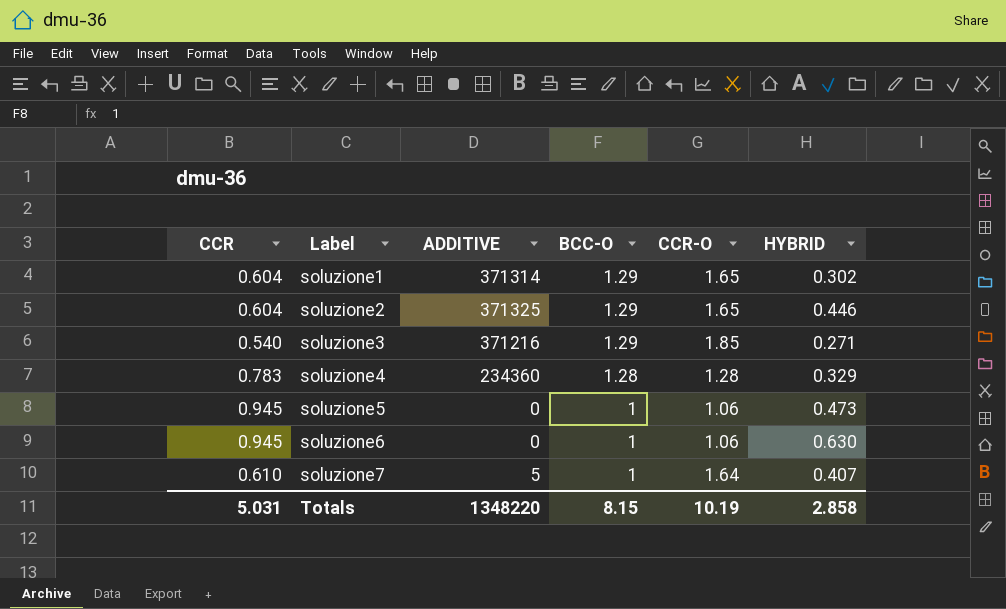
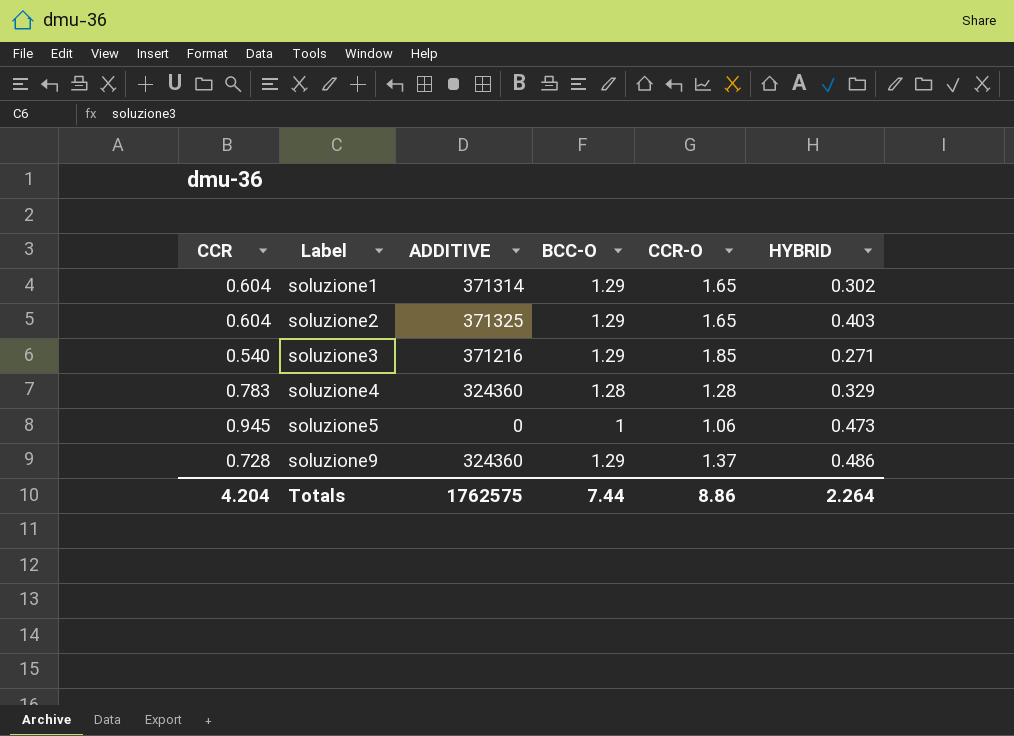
row soluzione6: 0.945 | 0 | 1 | 1.06 | 0.630 -> none
row soluzione7: 0.610 | 5 | 1 | 1.64 | 0.407 -> none
soluzione2 | HYBRID: 0.446 -> 0.403
soluzione4 | ADDITIVE: 234360 -> 324360
row soluzione9: none -> 0.728 | 324360 | 1.29 | 1.37 | 0.486
Totals | CCR: 5.031 -> 4.204
Totals | ADDITIVE: 1348220 -> 1762575
Totals | BCC-O: 8.15 -> 7.44
Totals | CCR-O: 10.19 -> 8.86
Totals | HYBRID: 2.858 -> 2.264

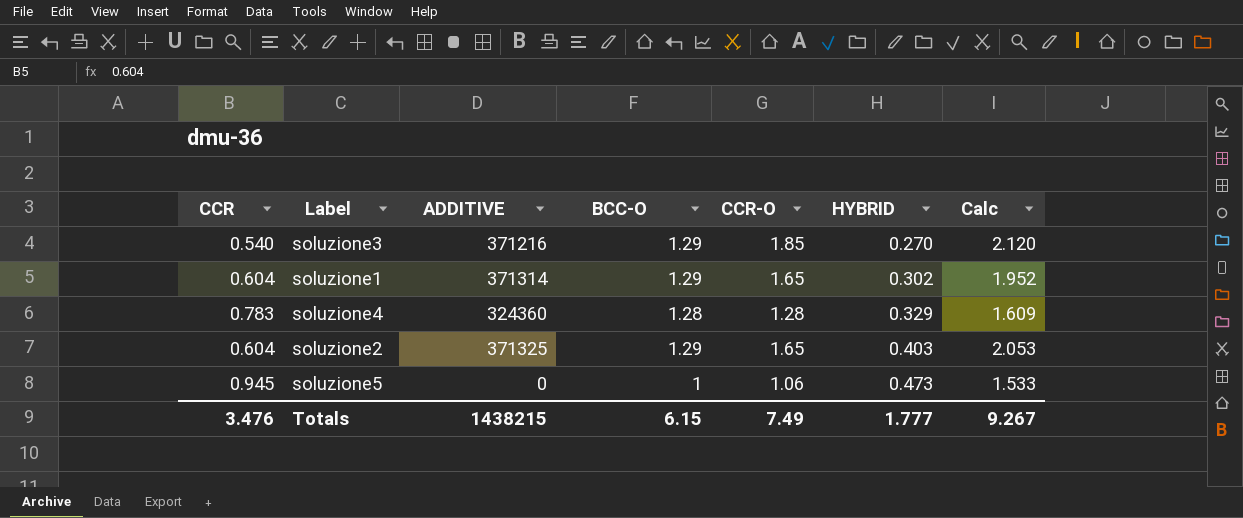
row order: Label ascending -> HYBRID ascending
column Calc | formula: none -> [CCR-O] + [HYBRID]
row soluzione9: 0.728 | 324360 | 1.29 | 1.37 | 0.486 -> none
soluzione3 | HYBRID: 0.271 -> 0.270
Totals | CCR: 4.204 -> 3.476
Totals | ADDITIVE: 1762575 -> 1438215
Totals | BCC-O: 7.44 -> 6.15
Totals | CCR-O: 8.86 -> 7.49
Totals | HYBRID: 2.264 -> 1.777

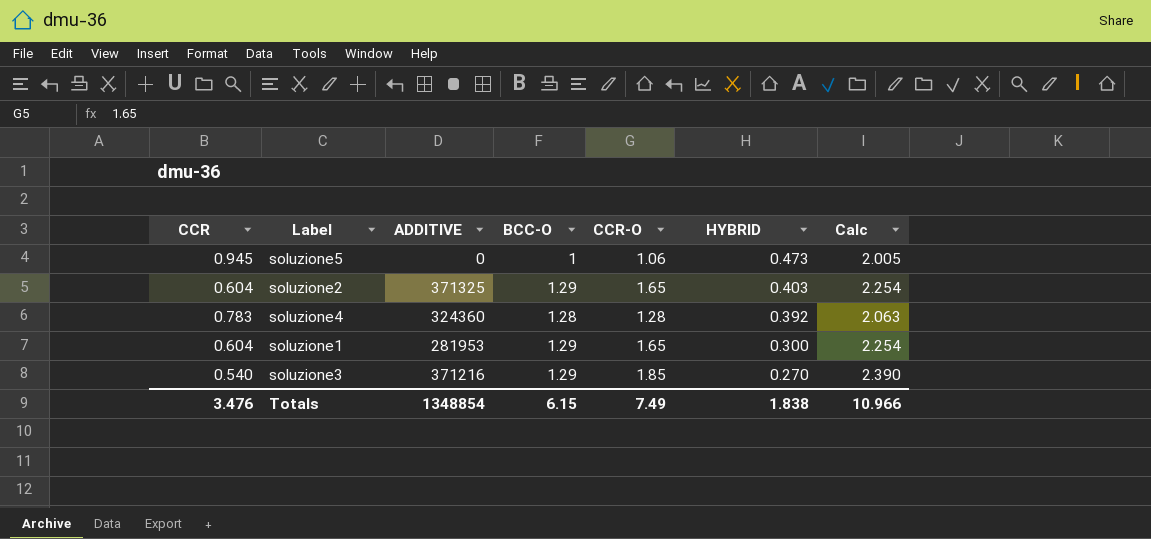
row order: HYBRID ascending -> HYBRID descending
column Calc | formula: [CCR-O] + [HYBRID] -> [CCR] + [CCR-O]
soluzione4 | HYBRID: 0.329 -> 0.392
soluzione1 | ADDITIVE: 371314 -> 281953
soluzione1 | HYBRID: 0.302 -> 0.300
Totals | ADDITIVE: 1438215 -> 1348854
Totals | HYBRID: 1.777 -> 1.838
Totals | Calc: 9.267 -> 10.966

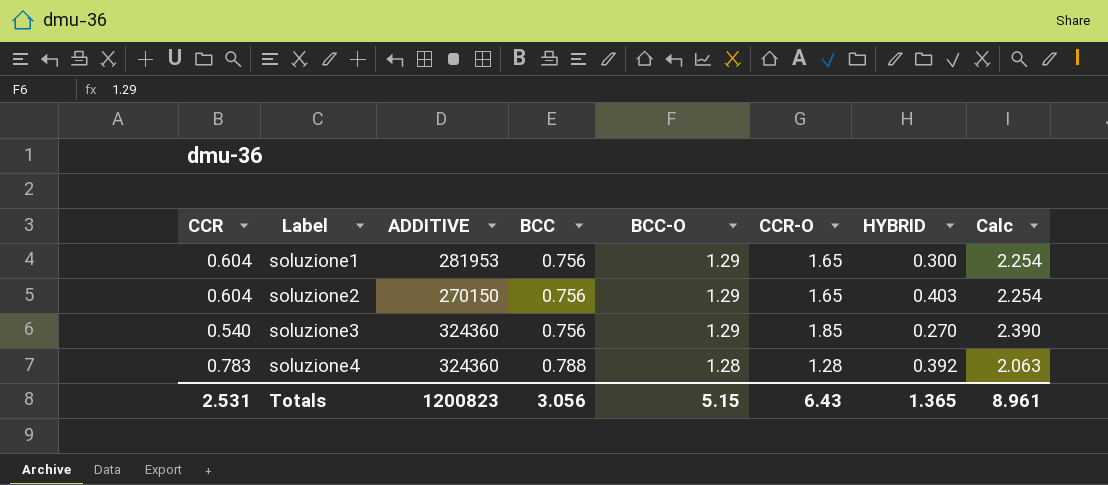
row order: HYBRID descending -> Label ascending
column BCC | position: none -> 4
row soluzione5: 0.945 | 0 | 1 | 1.06 | 0.473 | 2.005 -> none
soluzione2 | ADDITIVE: 371325 -> 270150
soluzione3 | ADDITIVE: 371216 -> 324360
Totals | CCR: 3.476 -> 2.531
Totals | ADDITIVE: 1348854 -> 1200823
Totals | BCC-O: 6.15 -> 5.15
Totals | CCR-O: 7.49 -> 6.43
Totals | HYBRID: 1.838 -> 1.365
Totals | Calc: 10.966 -> 8.961

